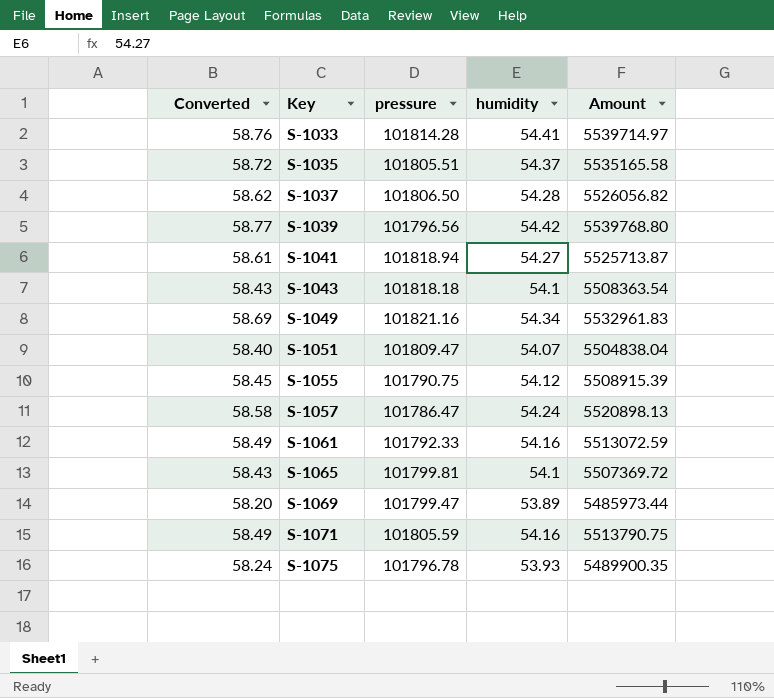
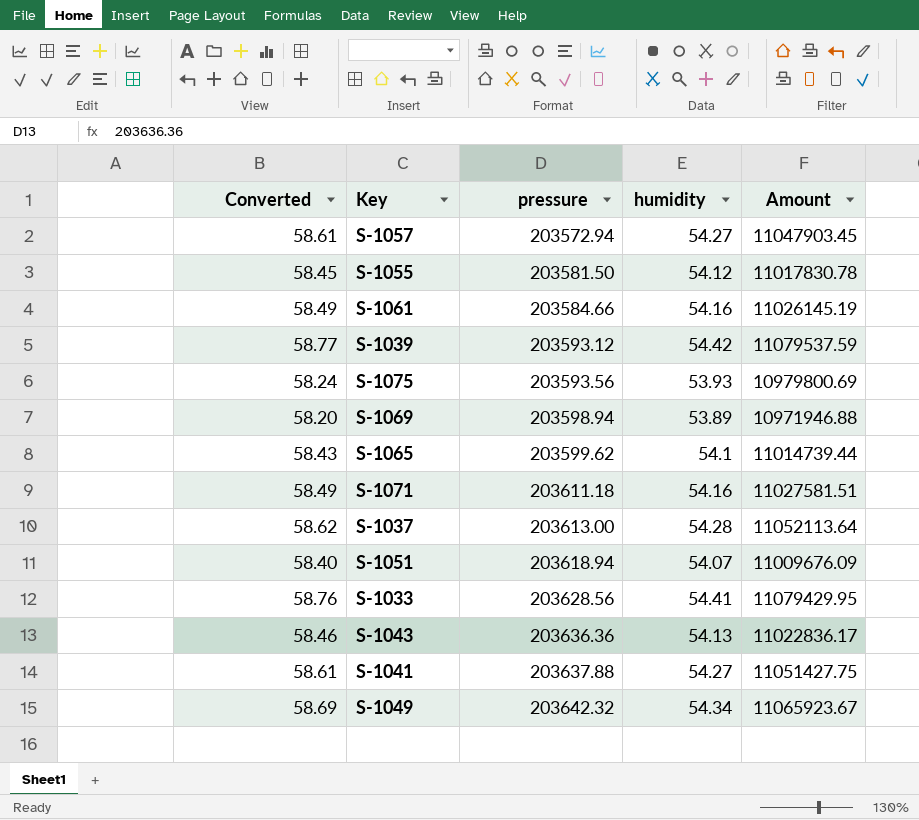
row order: Key ascending -> pressure ascending
row S-1035: 58.72 | 101805.51 | 54.37 | 5535165.58 -> none
S-1057 | Converted: 58.58 -> 58.61
S-1057 | pressure: 101786.47 -> 203572.94
S-1057 | humidity: 54.24 -> 54.27
S-1057 | Amount: 5520898.13 -> 11047903.45
S-1055 | pressure: 101790.75 -> 203581.50
S-1055 | Amount: 5508915.39 -> 11017830.78
S-1061 | pressure: 101792.33 -> 203584.66
S-1061 | Amount: 5513072.59 -> 11026145.19
S-1039 | pressure: 101796.56 -> 203593.12
S-1039 | Amount: 5539768.80 -> 11079537.59
S-1075 | pressure: 101796.78 -> 203593.56
S-1075 | Amount: 5489900.35 -> 10979800.69
S-1069 | pressure: 101799.47 -> 203598.94
S-1069 | Amount: 5485973.44 -> 10971946.88
S-1065 | pressure: 101799.81 -> 203599.62
S-1065 | Amount: 5507369.72 -> 11014739.44
S-1071 | pressure: 101805.59 -> 203611.18
S-1071 | Amount: 5513790.75 -> 11027581.51
S-1037 | pressure: 101806.50 -> 203613.00
S-1037 | Amount: 5526056.82 -> 11052113.64
S-1051 | pressure: 101809.47 -> 203618.94
S-1051 | Amount: 5504838.04 -> 11009676.09
S-1033 | pressure: 101814.28 -> 203628.56
S-1033 | Amount: 5539714.97 -> 11079429.95
S-1043 | Converted: 58.43 -> 58.46
S-1043 | pressure: 101818.18 -> 203636.36
S-1043 | humidity: 54.1 -> 54.13
S-1043 | Amount: 5508363.54 -> 11022836.17
S-1041 | pressure: 101818.94 -> 203637.88
S-1041 | Amount: 5525713.87 -> 11051427.75
S-1049 | pressure: 101821.16 -> 203642.32
S-1049 | Amount: 5532961.83 -> 11065923.67

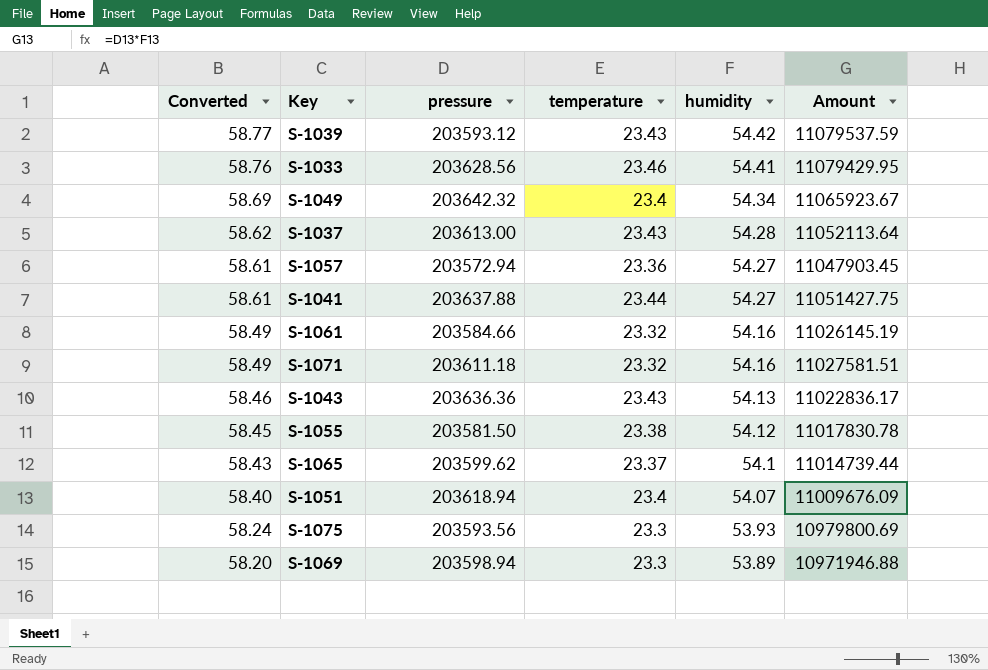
row order: pressure ascending -> Converted descending
column temperature | position: none -> 4

